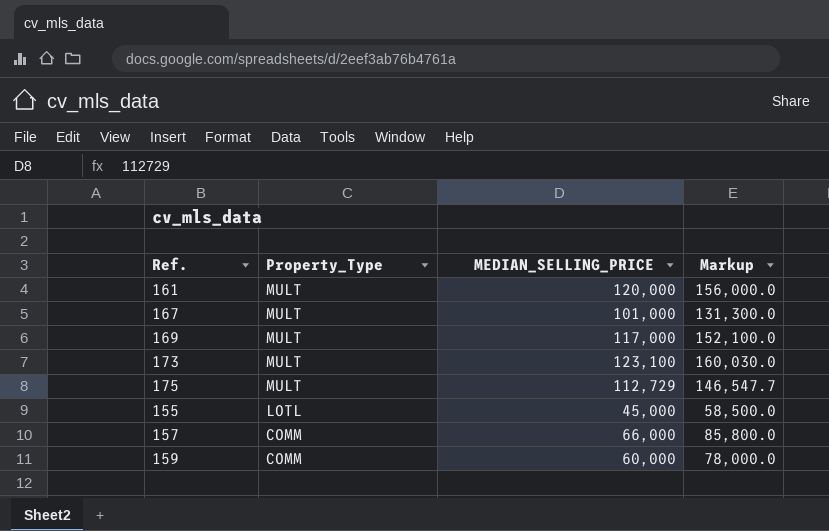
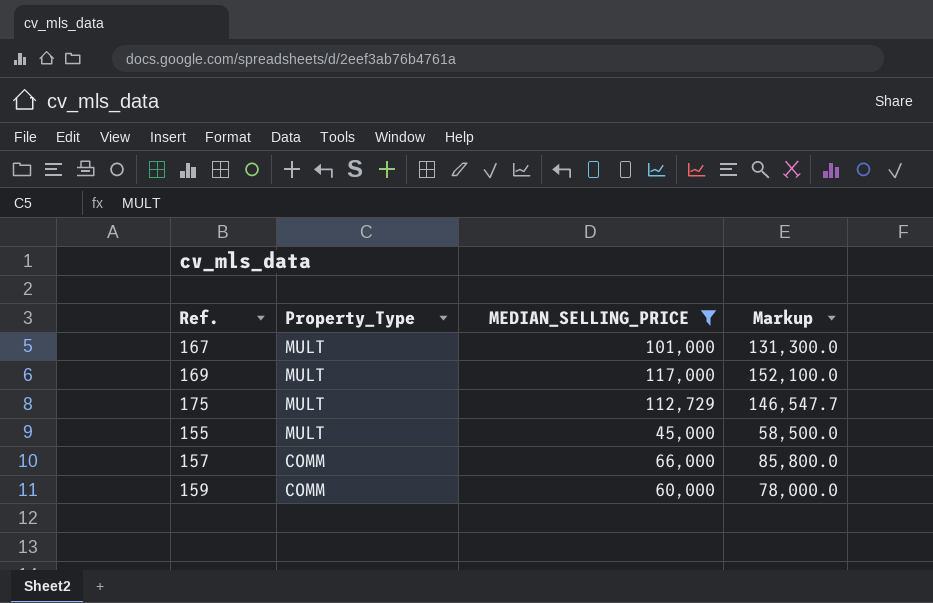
filter: none -> MEDIAN_SELLING_PRICE <= 117,000
155 | Property_Type: LOTL -> MULT

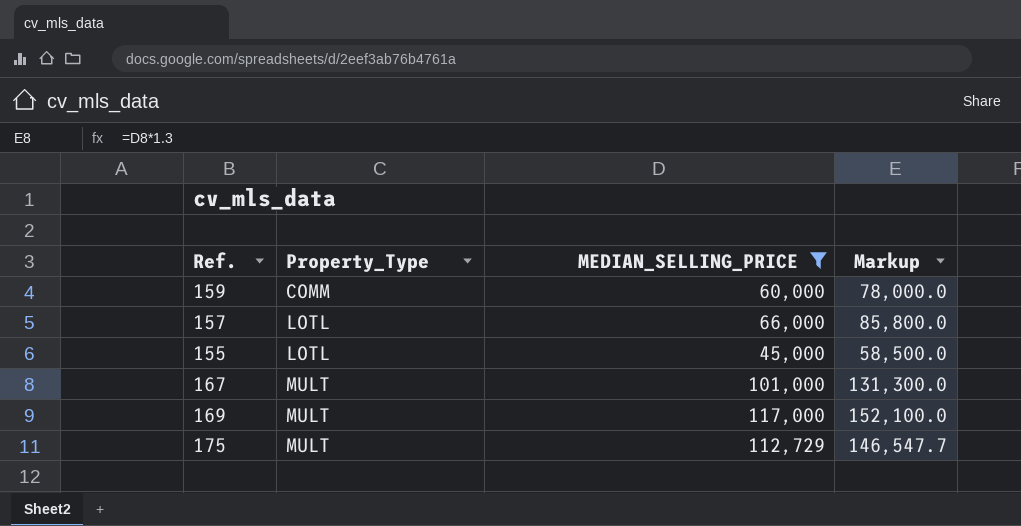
row order: Property_Type descending -> Property_Type ascending
157 | Property_Type: COMM -> LOTL
155 | Property_Type: MULT -> LOTL

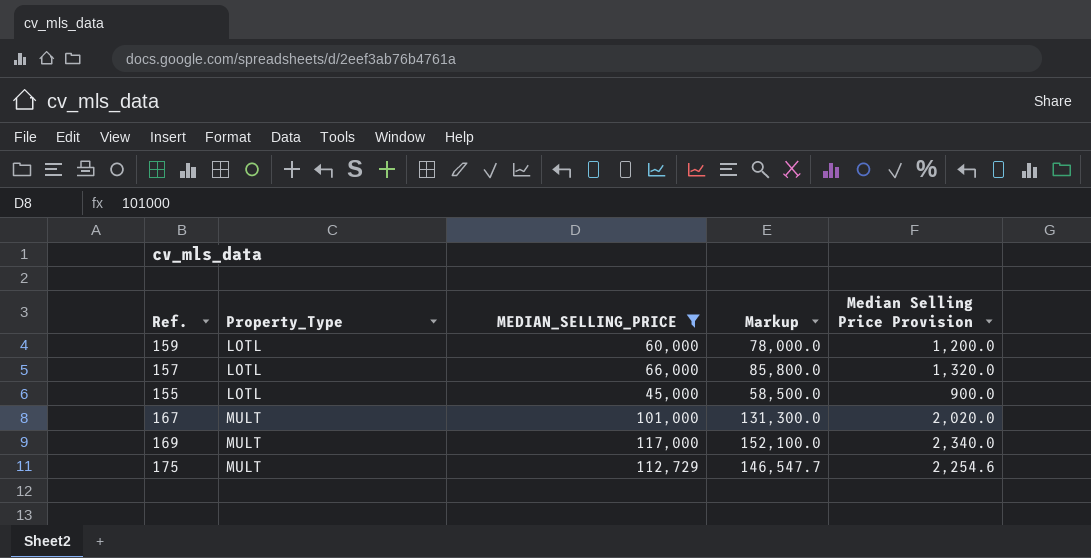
column Median Selling Price Provision | formula: none -> [MEDIAN_SELLING_PRICE] * 0.02
159 | Property_Type: COMM -> LOTL

